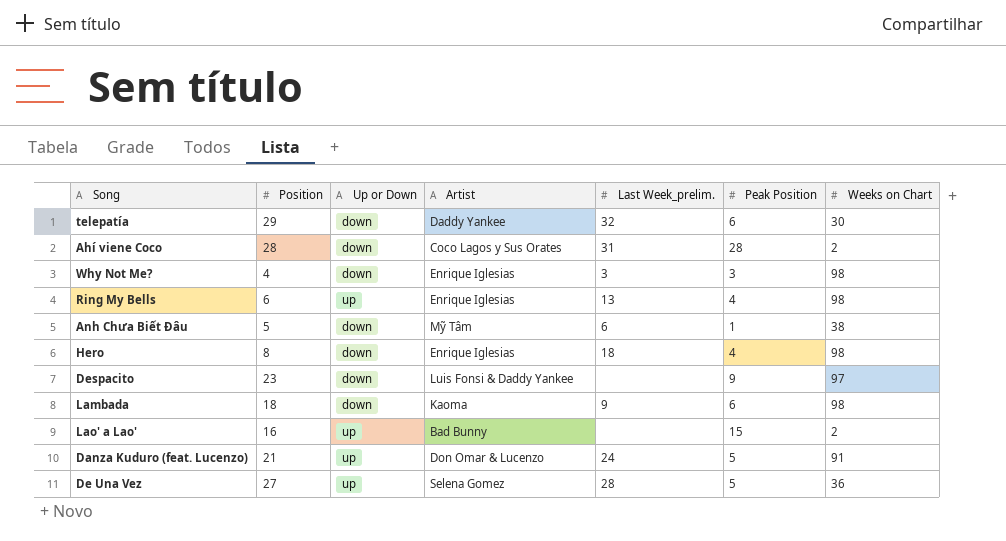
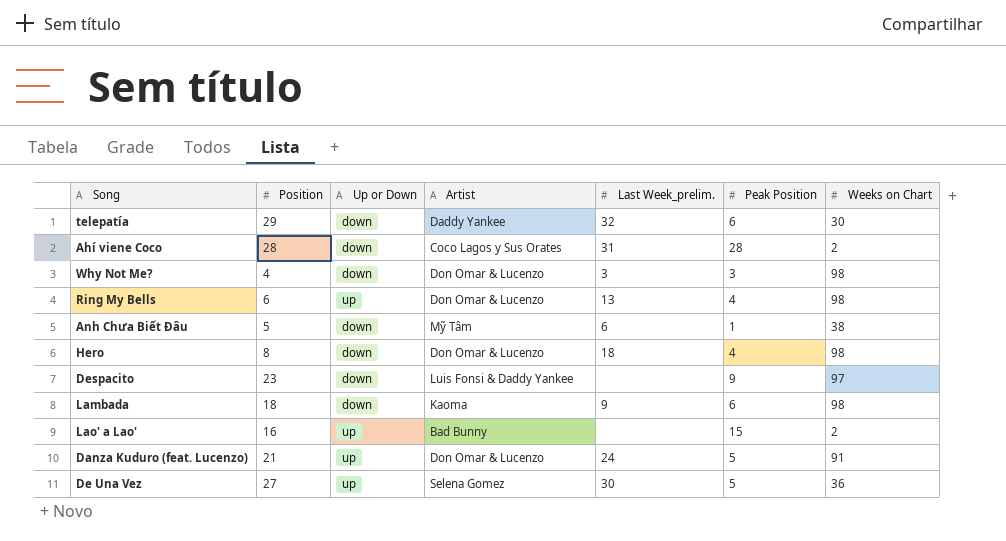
Why Not Me? | Artist: Enrique Iglesias -> Don Omar & Lucenzo
Ring My Bells | Artist: Enrique Iglesias -> Don Omar & Lucenzo
Hero | Artist: Enrique Iglesias -> Don Omar & Lucenzo
De Una Vez | Last Week_prelim.: 28 -> 30

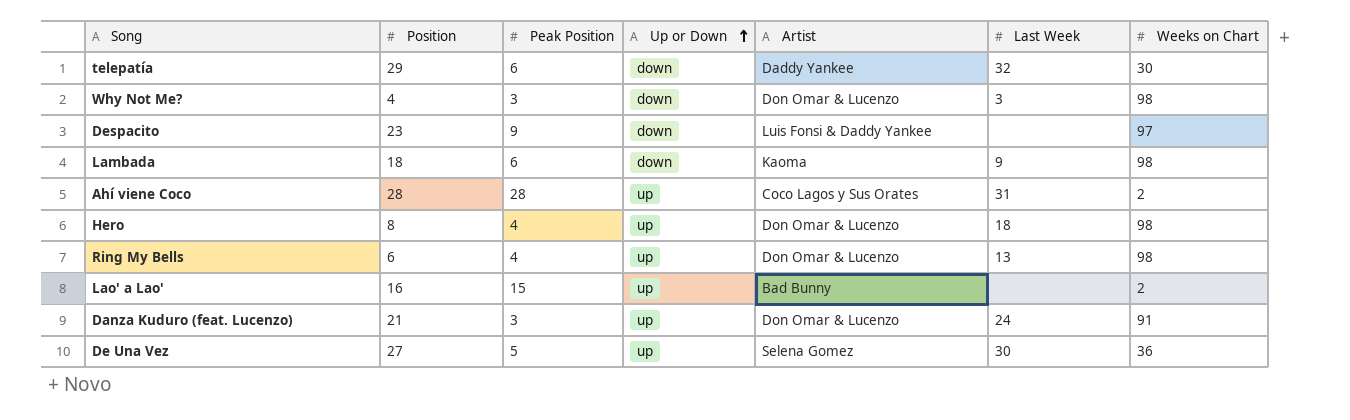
row order: none -> Up or Down ascending
column Peak Position | position: 6 -> 3
column name: Last Week_prelim. -> Last Week
row Anh Chưa Biết Đâu: 5 | down | Mỹ Tâm | 6 | 1 | 38 -> none
Ahí viene Coco | Up or Down: down -> up
Hero | Up or Down: down -> up
Danza Kuduro (feat. Lucenzo) | Peak Position: 5 -> 3

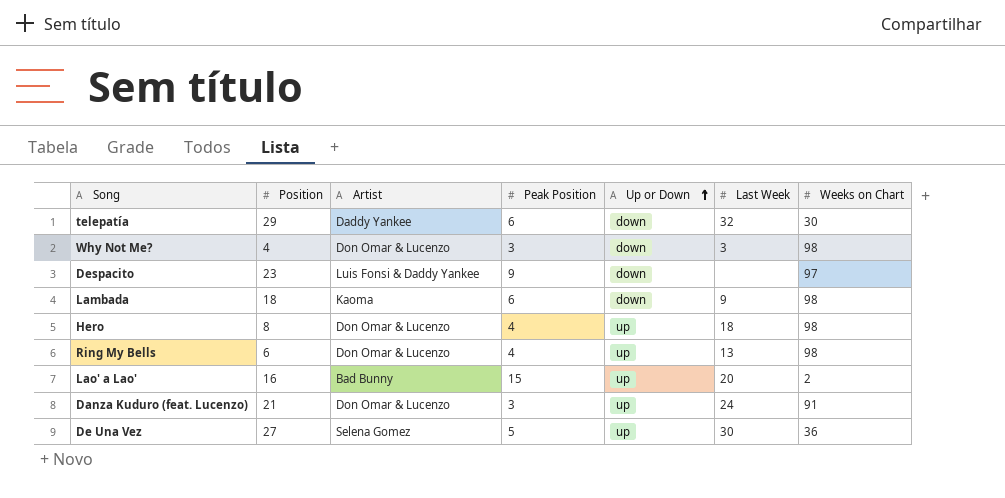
column Artist | position: 5 -> 3
row Ahí viene Coco: 28 | 28 | up | Coco Lagos y Sus Orates | 31 | 2 -> none
Lao' a Lao' | Last Week: none -> 20

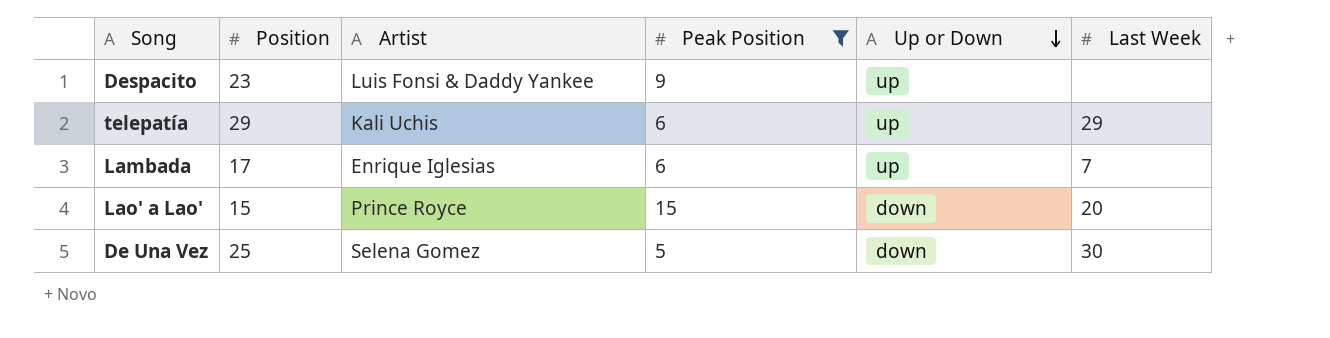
filter: none -> Peak Position >= 5
row order: Up or Down ascending -> Up or Down descending
column Weeks on Chart | position: 7 -> none
Despacito | Up or Down: down -> up
telepatía | Artist: Daddy Yankee -> Kali Uchis
telepatía | Up or Down: down -> up
telepatía | Last Week: 32 -> 29
Lambada | Position: 18 -> 17
Lambada | Artist: Kaoma -> Enrique Iglesias
Lambada | Up or Down: down -> up
Lambada | Last Week: 9 -> 7
Lao' a Lao' | Position: 16 -> 15
Lao' a Lao' | Artist: Bad Bunny -> Prince Royce
Lao' a Lao' | Up or Down: up -> down
De Una Vez | Position: 27 -> 25
De Una Vez | Up or Down: up -> down

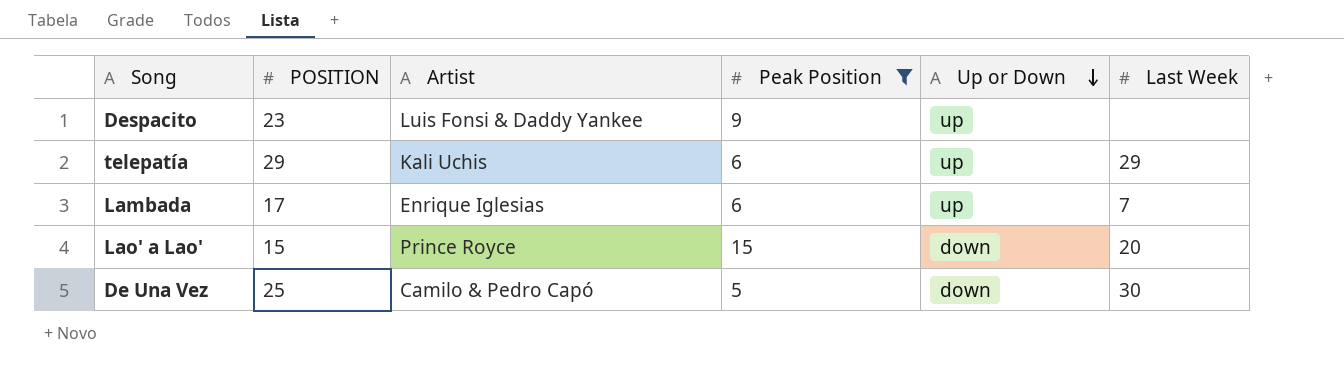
column name: Position -> POSITION
De Una Vez | Artist: Selena Gomez -> Camilo & Pedro Capó

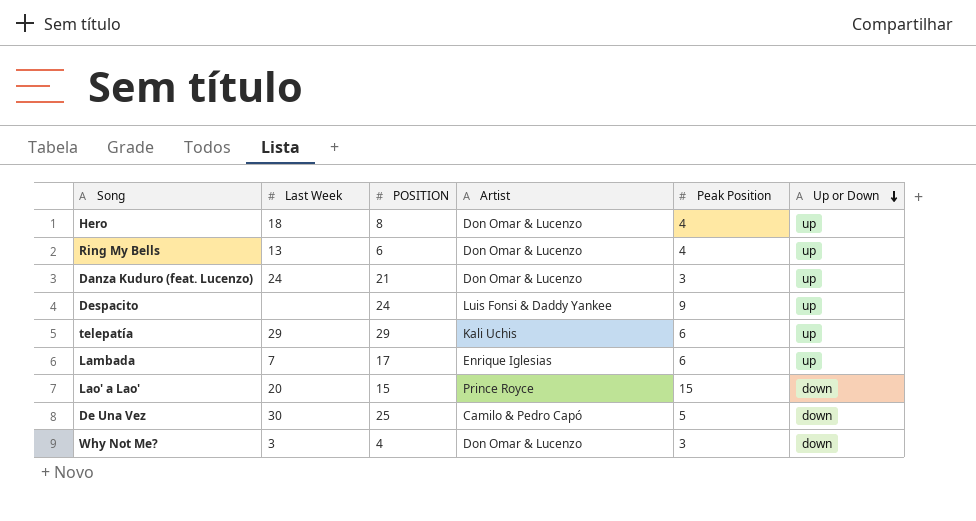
filter: Peak Position >= 5 -> none
column Last Week | position: 6 -> 2
Despacito | POSITION: 23 -> 24

